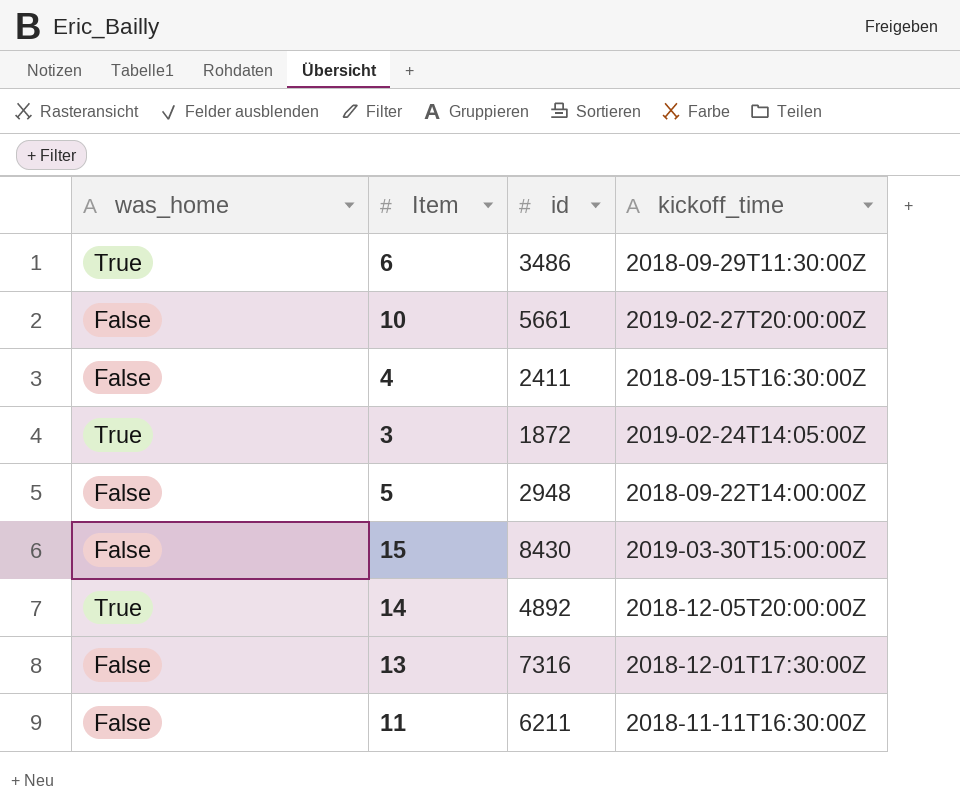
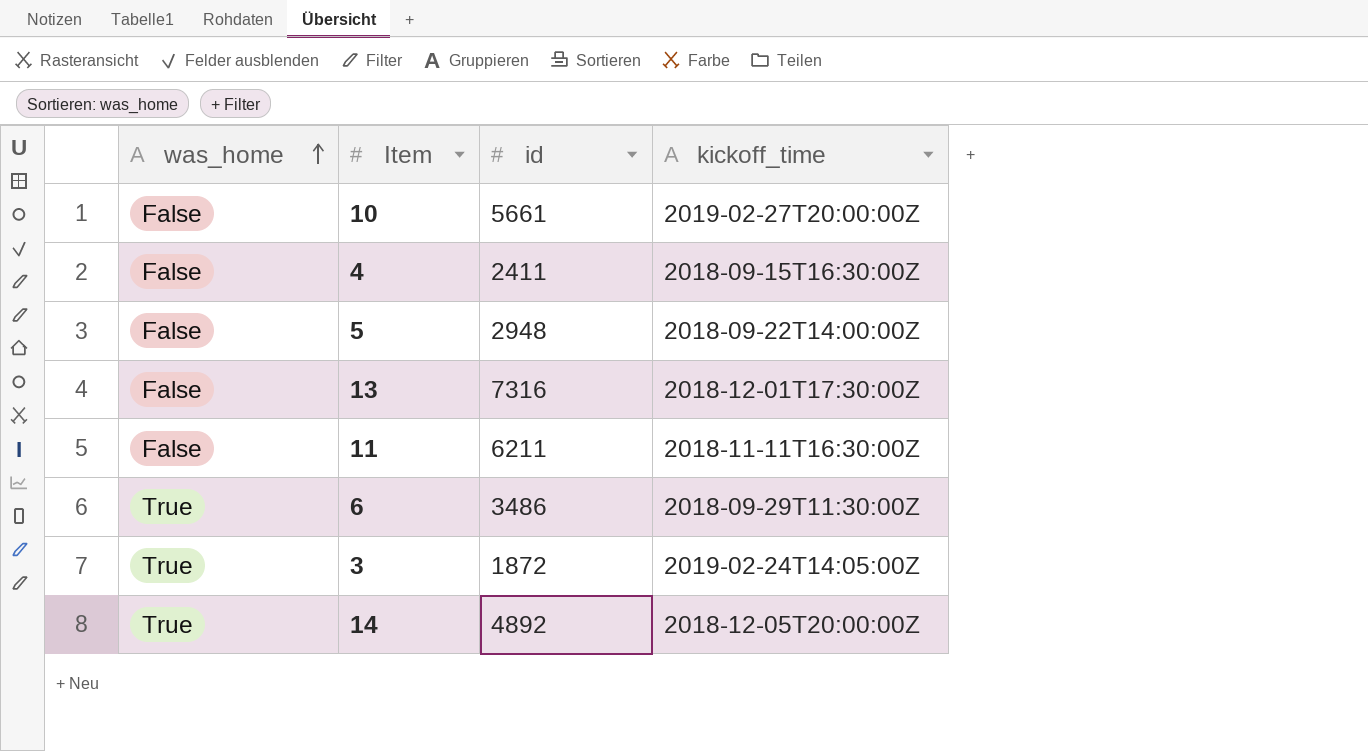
row order: none -> was_home ascending
row 15: False | 8430 | 2019-03-30T15:00:00Z -> none

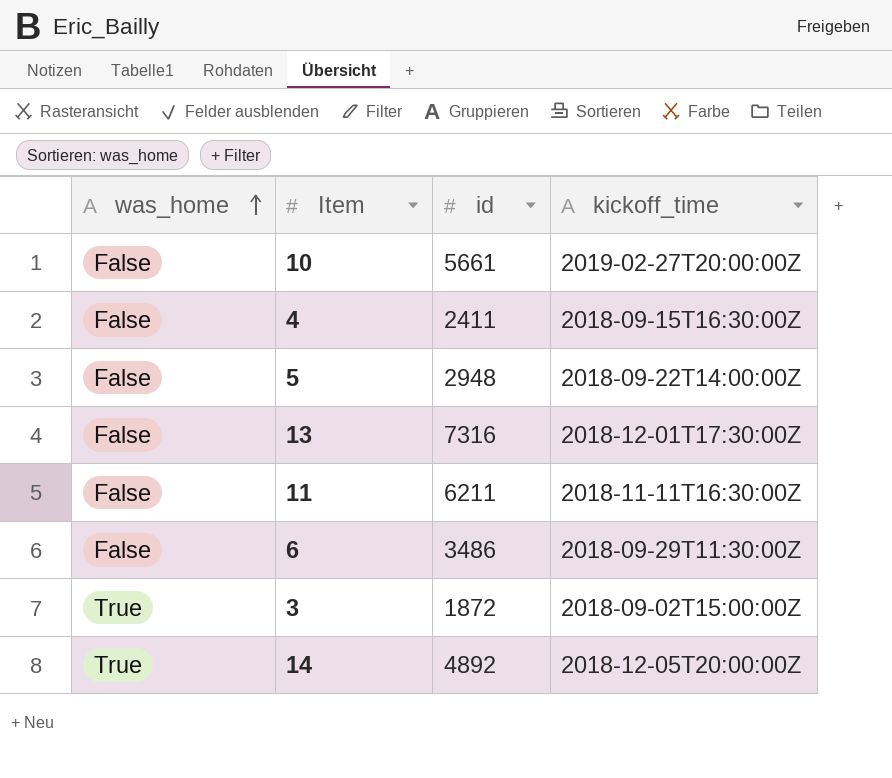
6 | was_home: True -> False
3 | kickoff_time: 2019-02-24T14:05:00Z -> 2018-09-02T15:00:00Z

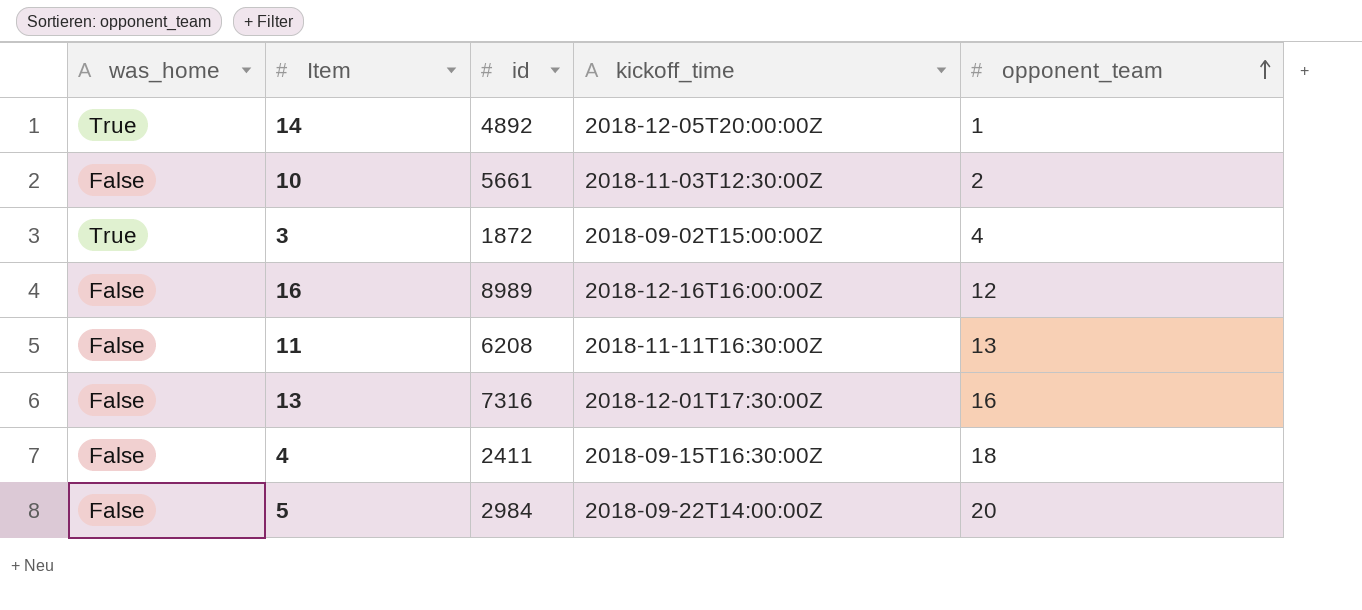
row order: was_home ascending -> opponent_team ascending
column opponent_team | position: none -> 5
row 6: False | 3486 | 2018-09-29T11:30:00Z -> none
10 | kickoff_time: 2019-02-27T20:00:00Z -> 2018-11-03T12:30:00Z
row 16: none -> False | 8989 | 2018-12-16T16:00:00Z | 12
11 | id: 6211 -> 6208
5 | id: 2948 -> 2984

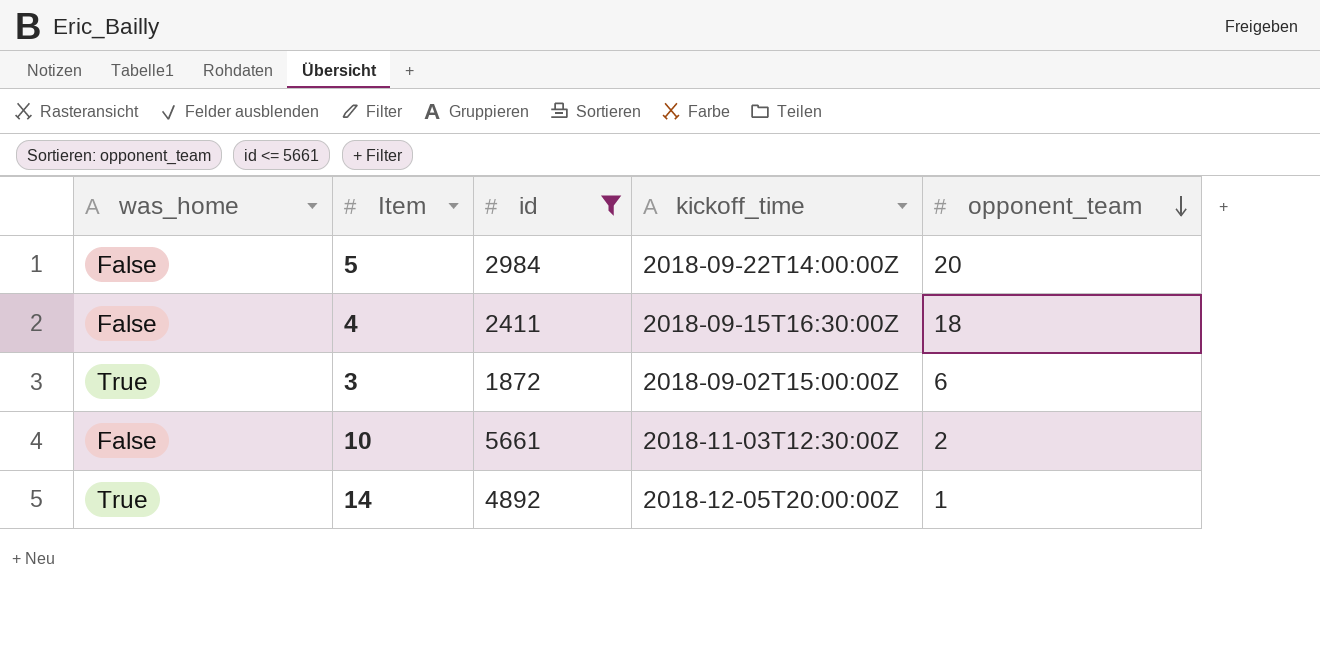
filter: none -> id <= 5661
row order: opponent_team ascending -> opponent_team descending
3 | opponent_team: 4 -> 6

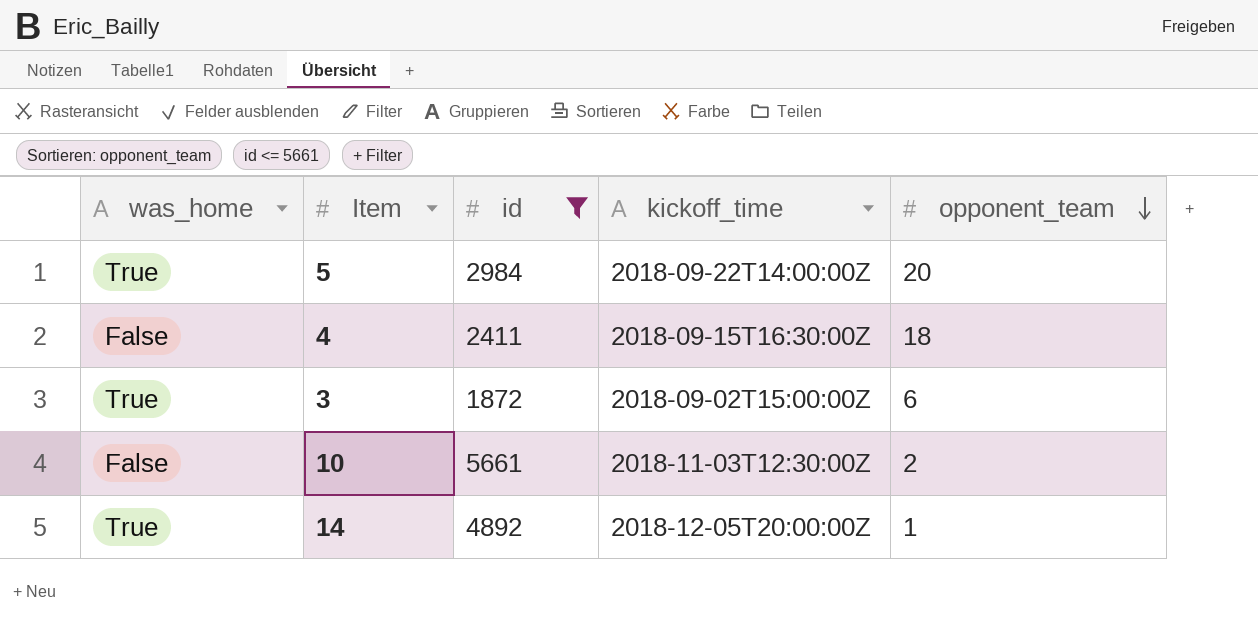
5 | was_home: False -> True

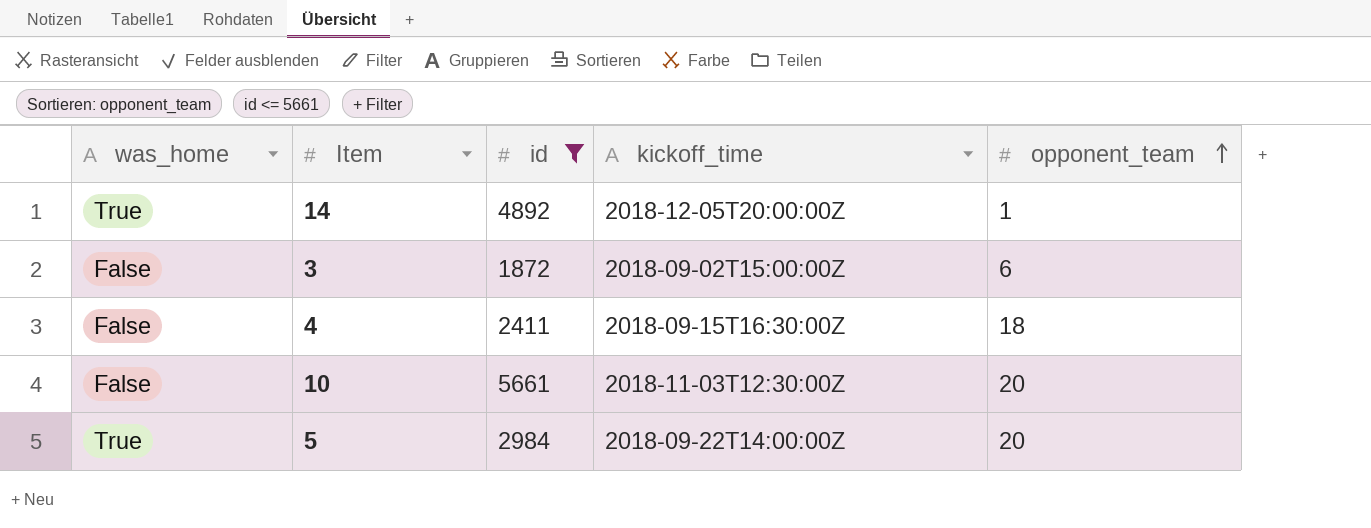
row order: opponent_team descending -> opponent_team ascending
3 | was_home: True -> False
10 | opponent_team: 2 -> 20

